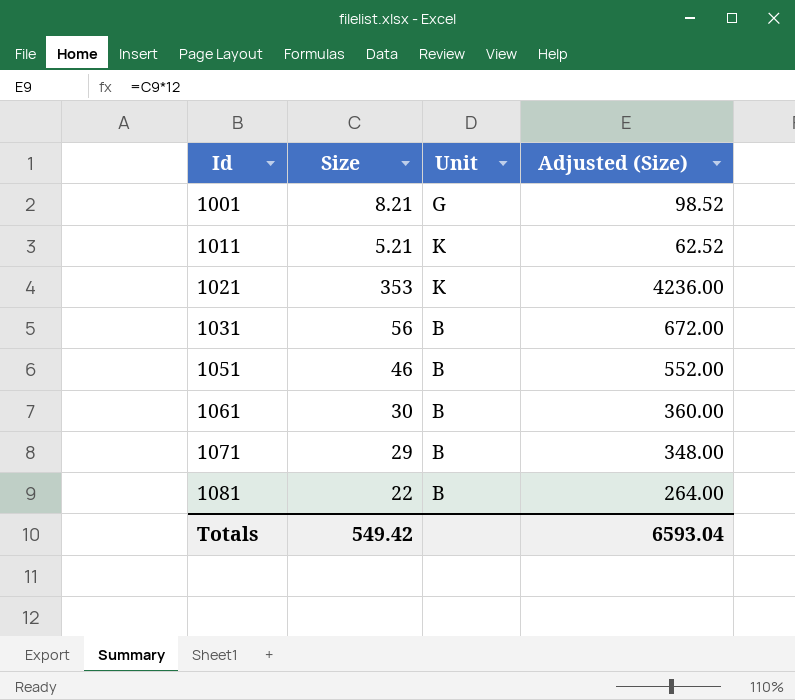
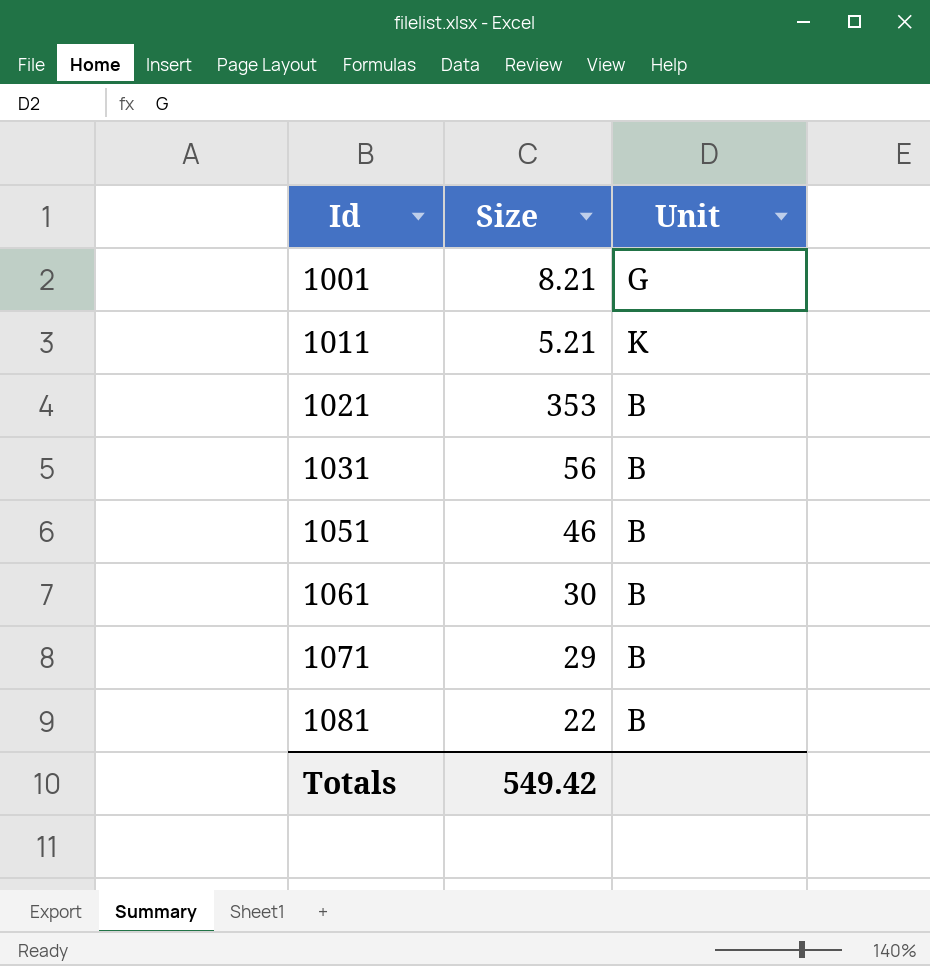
column Adjusted (Size) | formula: [Size] * 12 -> none
1021 | Unit: K -> B

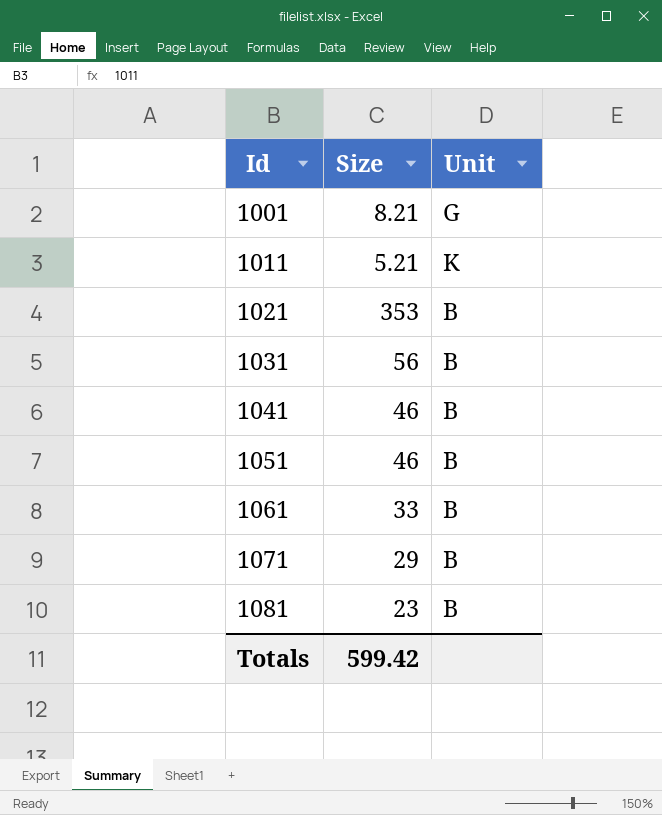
row 1041: none -> 46 | B
1061 | Size: 30 -> 33
1081 | Size: 22 -> 23
Totals | Size: 549.42 -> 599.42

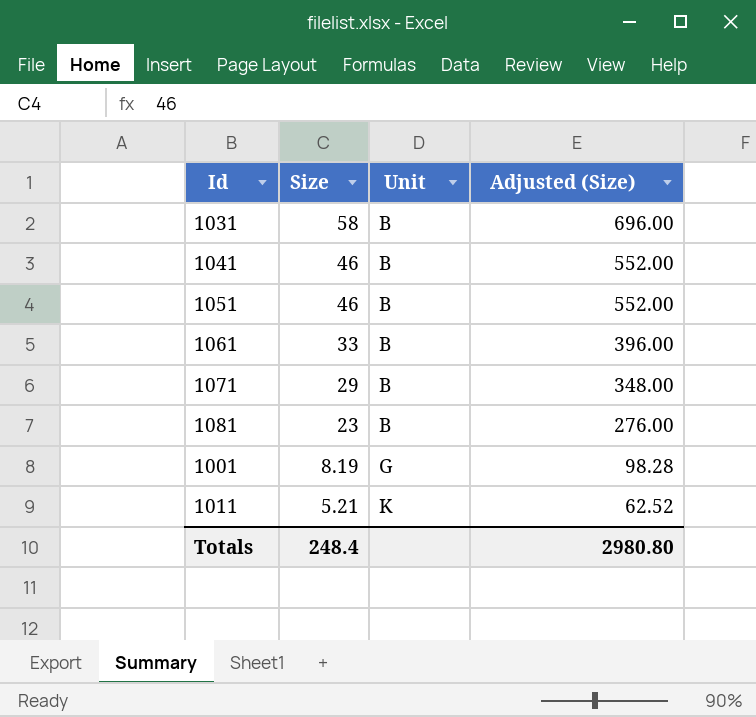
row order: Id ascending -> Size descending
column Adjusted (Size) | formula: none -> [Size] * 12
row 1021: 353 | B -> none
1031 | Size: 56 -> 58
1001 | Size: 8.21 -> 8.19
Totals | Size: 599.42 -> 248.4

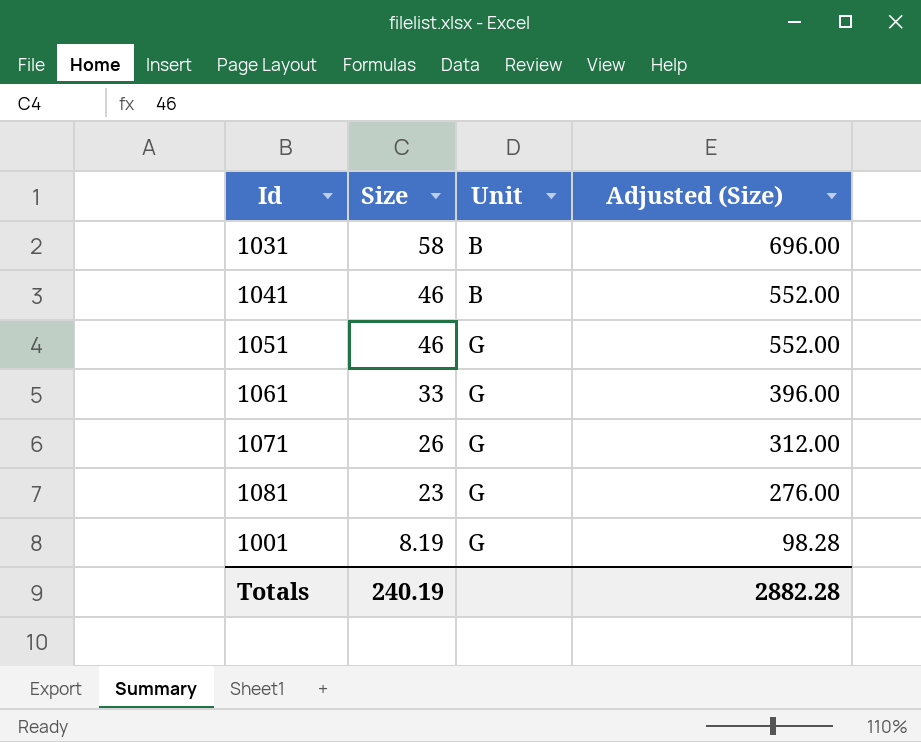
row 1011: 5.21 | K | 62.52 -> none
1051 | Unit: B -> G
1061 | Unit: B -> G
1071 | Size: 29 -> 26
1071 | Unit: B -> G
1071 | Adjusted (Size): 348.00 -> 312.00
1081 | Unit: B -> G
Totals | Size: 248.4 -> 240.19
Totals | Adjusted (Size): 2980.80 -> 2882.28

